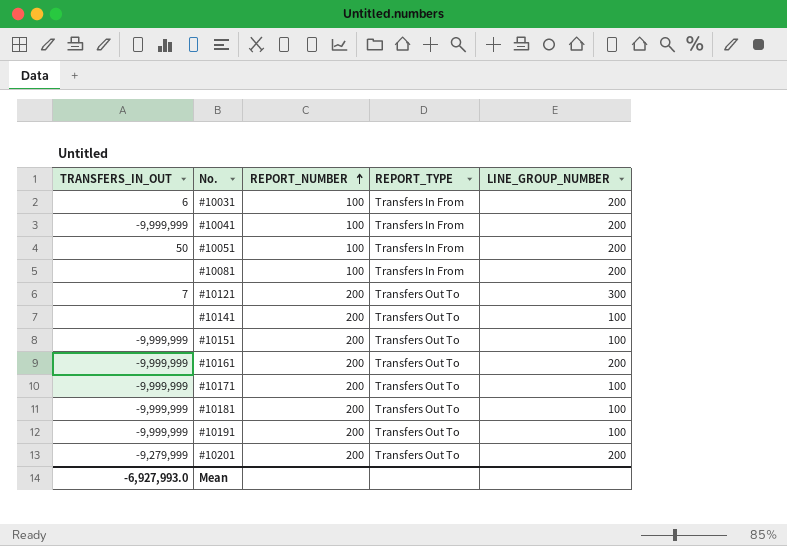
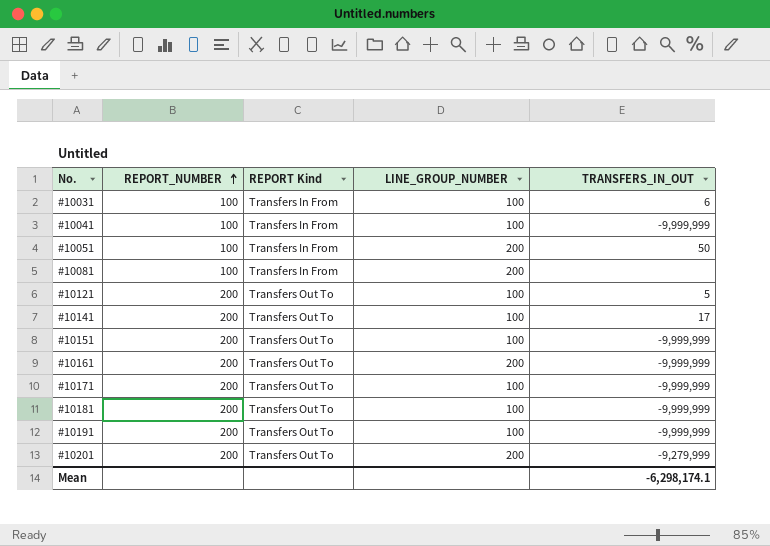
column name: REPORT_TYPE -> REPORT Kind
column TRANSFERS_IN_OUT | position: 1 -> 5
#10031 | LINE_GROUP_NUMBER: 200 -> 100
#10041 | LINE_GROUP_NUMBER: 200 -> 100
#10121 | LINE_GROUP_NUMBER: 300 -> 100
#10121 | TRANSFERS_IN_OUT: 7 -> 5
#10141 | TRANSFERS_IN_OUT: none -> 17
Mean | TRANSFERS_IN_OUT: -6,927,993.0 -> -6,298,174.1

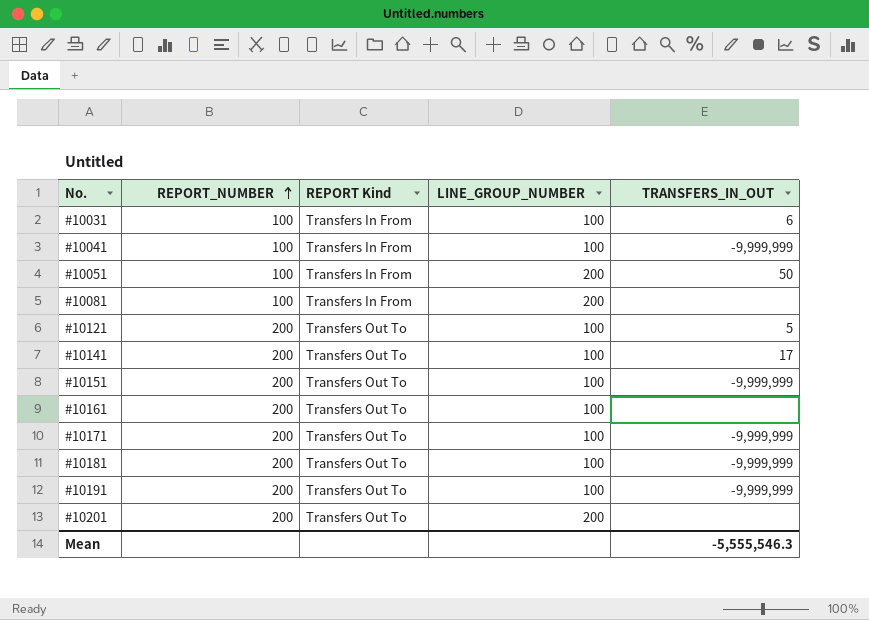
#10161 | LINE_GROUP_NUMBER: 200 -> 100
#10161 | TRANSFERS_IN_OUT: -9,999,999 -> none
#10201 | TRANSFERS_IN_OUT: -9,279,999 -> none
Mean | TRANSFERS_IN_OUT: -6,298,174.1 -> -5,555,546.3

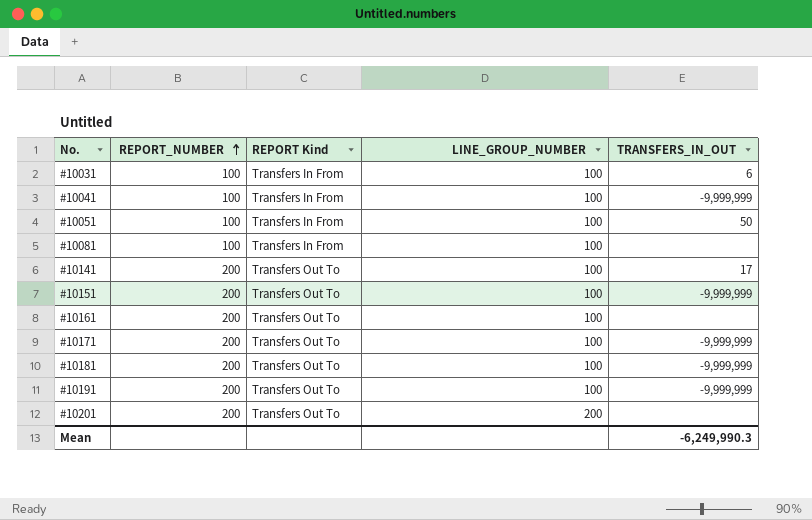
row #10121: 200 | Transfers Out To | 100 | 5 -> none
#10051 | LINE_GROUP_NUMBER: 200 -> 100
#10081 | LINE_GROUP_NUMBER: 200 -> 100
Mean | TRANSFERS_IN_OUT: -5,555,546.3 -> -6,249,990.3

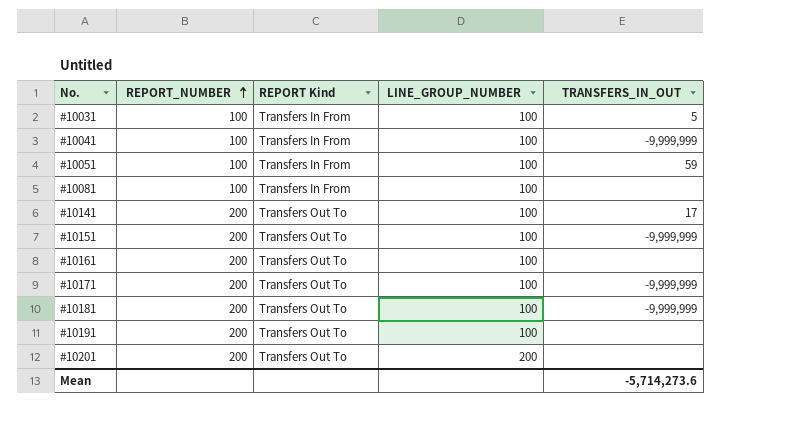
#10031 | TRANSFERS_IN_OUT: 6 -> 5
#10051 | TRANSFERS_IN_OUT: 50 -> 59
#10191 | TRANSFERS_IN_OUT: -9,999,999 -> none
Mean | TRANSFERS_IN_OUT: -6,249,990.3 -> -5,714,273.6

